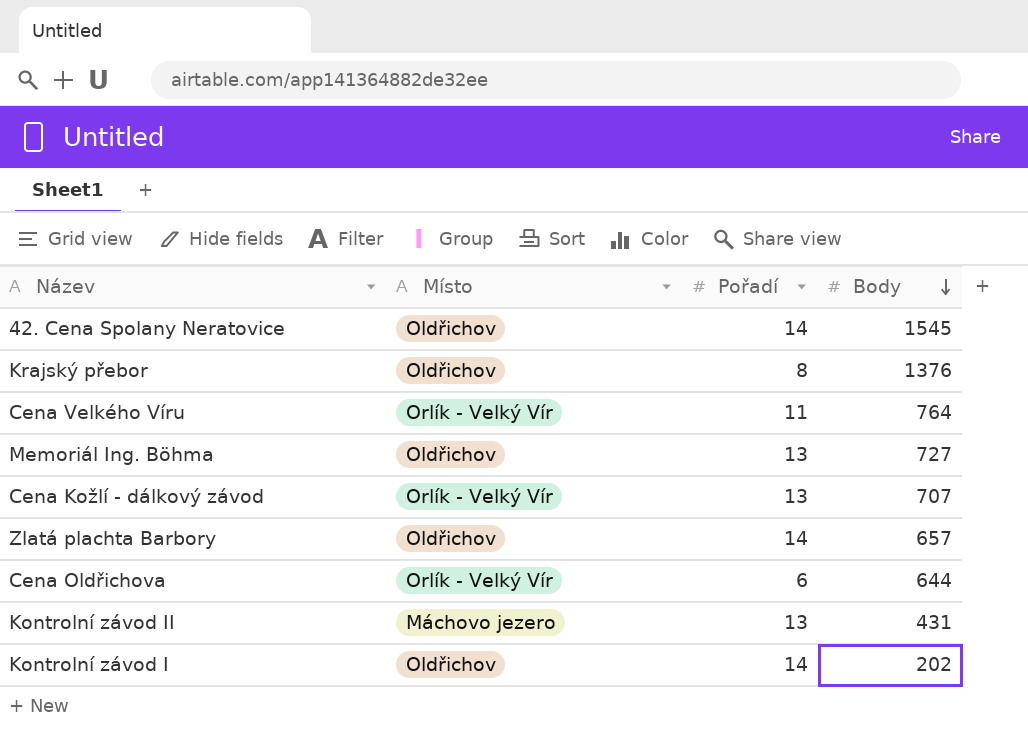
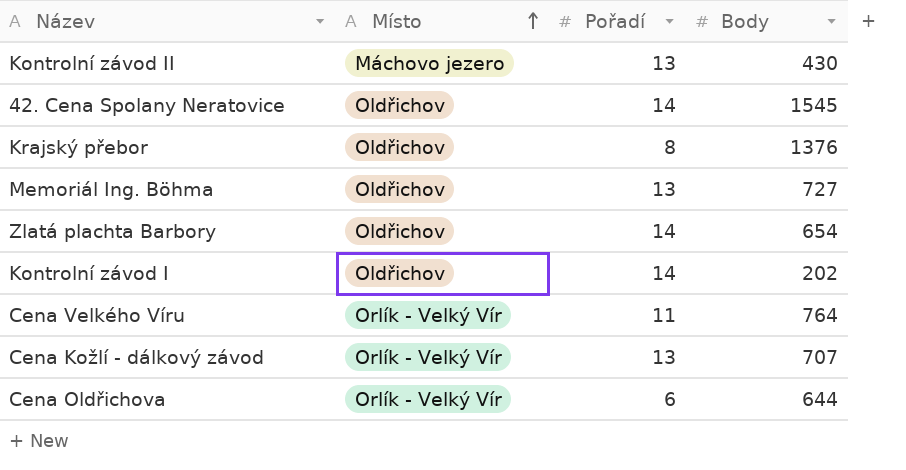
row order: Body descending -> Místo ascending
Kontrolní závod II | Body: 431 -> 430
Zlatá plachta Barbory | Body: 657 -> 654

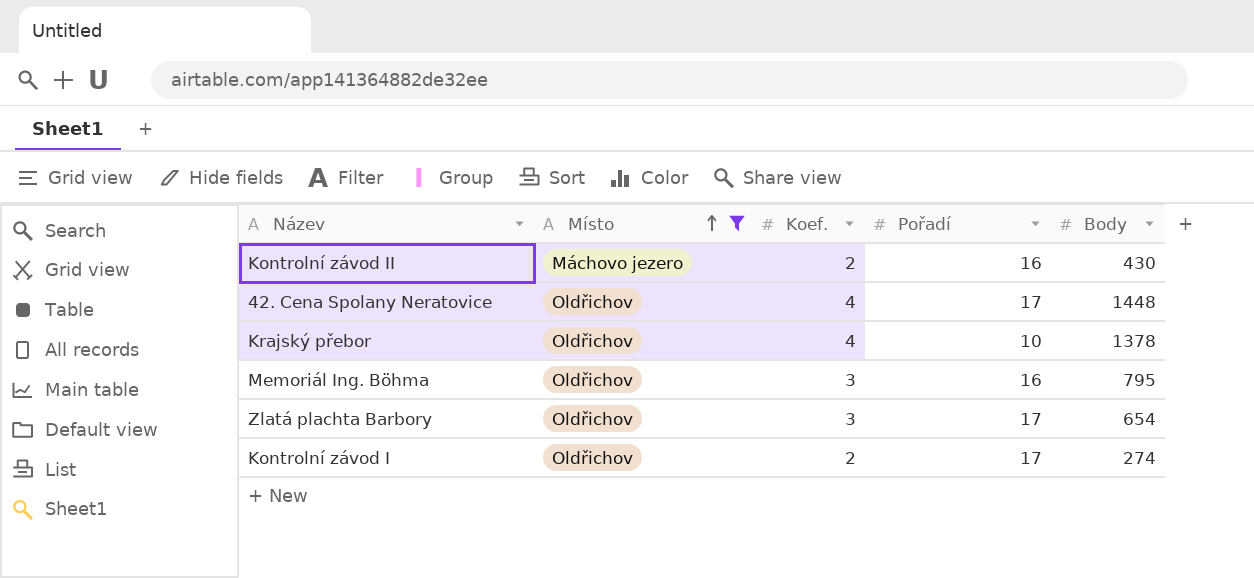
filter: none -> Místo != Orlík - Velký Vír
column Koef. | position: none -> 3
Kontrolní závod II | Pořadí: 13 -> 16
42. Cena Spolany Neratovice | Pořadí: 14 -> 17
42. Cena Spolany Neratovice | Body: 1545 -> 1448
Krajský přebor | Pořadí: 8 -> 10
Krajský přebor | Body: 1376 -> 1378
Memoriál Ing. Böhma | Pořadí: 13 -> 16
Memoriál Ing. Böhma | Body: 727 -> 795
Zlatá plachta Barbory | Pořadí: 14 -> 17
Kontrolní závod I | Pořadí: 14 -> 17
Kontrolní závod I | Body: 202 -> 274

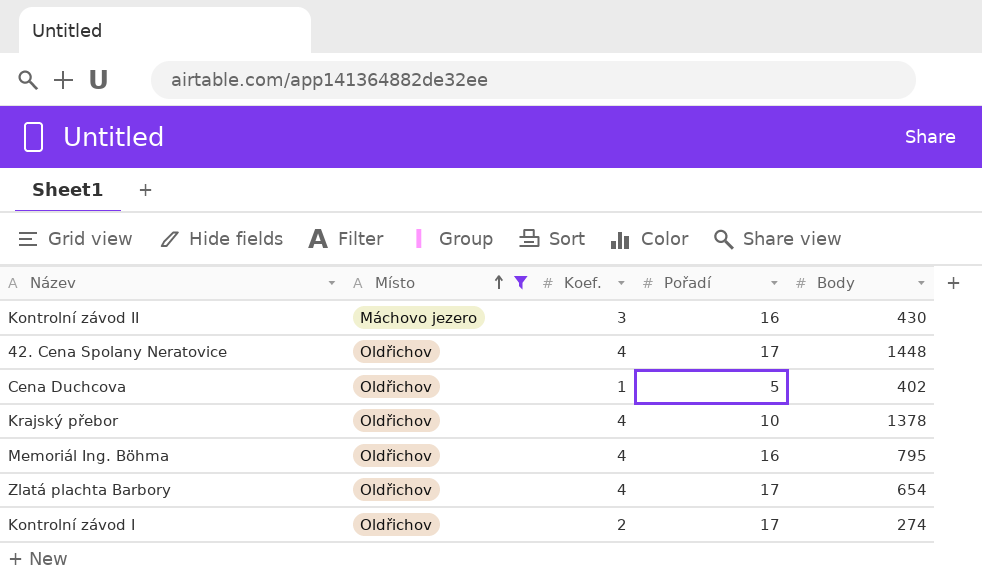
Kontrolní závod II | Koef.: 2 -> 3
row Cena Duchcova: none -> Oldřichov | 1 | 5 | 402
Memoriál Ing. Böhma | Koef.: 3 -> 4
Zlatá plachta Barbory | Koef.: 3 -> 4

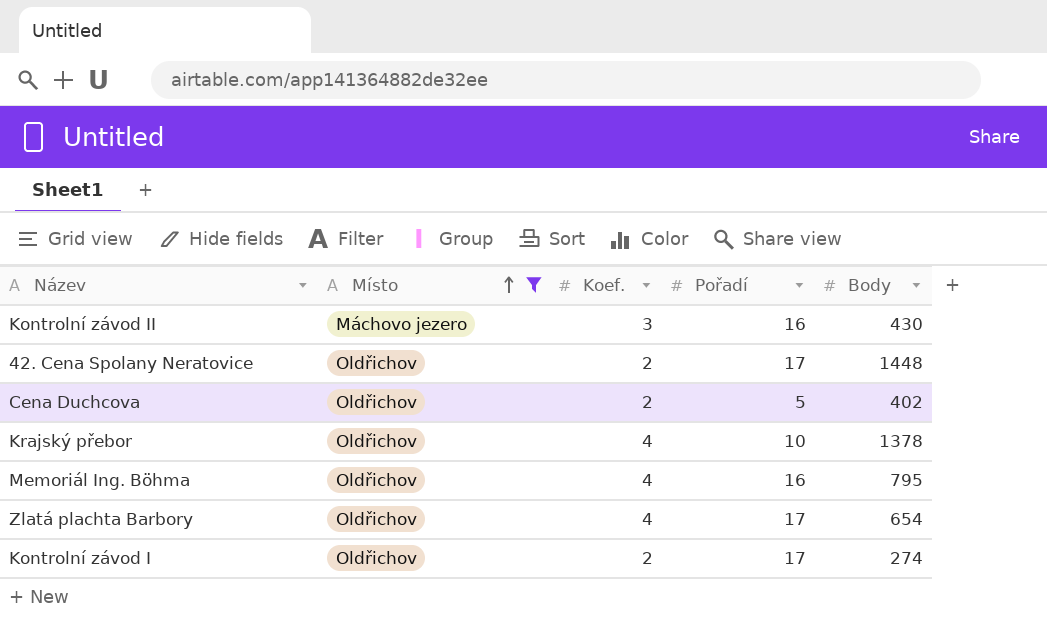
42. Cena Spolany Neratovice | Koef.: 4 -> 2
Cena Duchcova | Koef.: 1 -> 2

